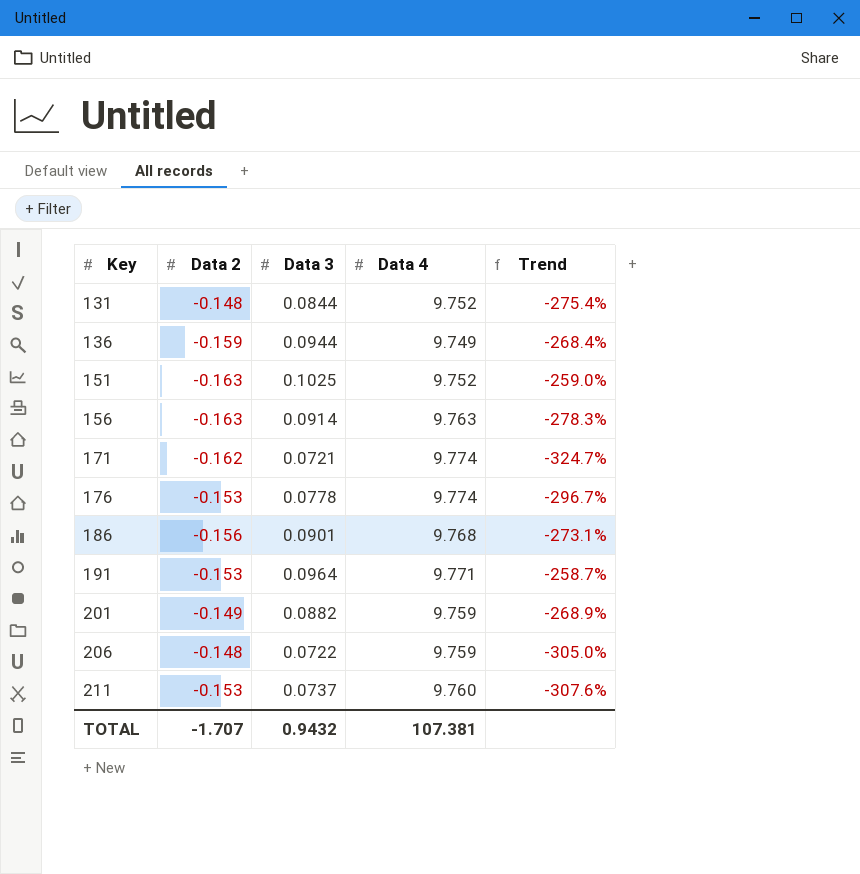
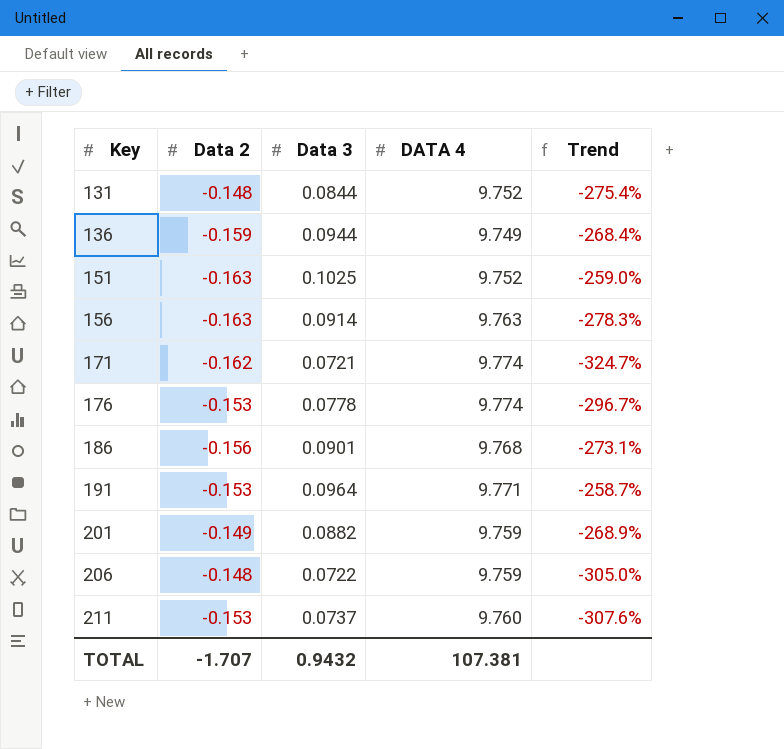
column name: Data 4 -> DATA 4

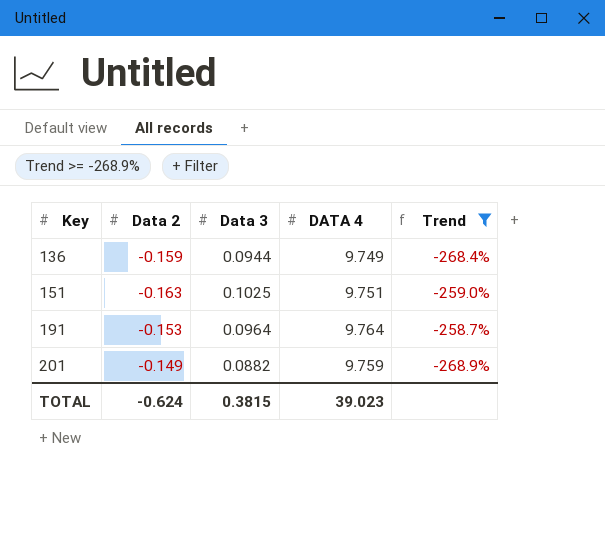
filter: none -> Trend >= -268.9%
151 | DATA 4: 9.752 -> 9.751
191 | DATA 4: 9.771 -> 9.764
TOTAL | Data 2: -1.707 -> -0.624
TOTAL | Data 3: 0.9432 -> 0.3815
TOTAL | DATA 4: 107.381 -> 39.023

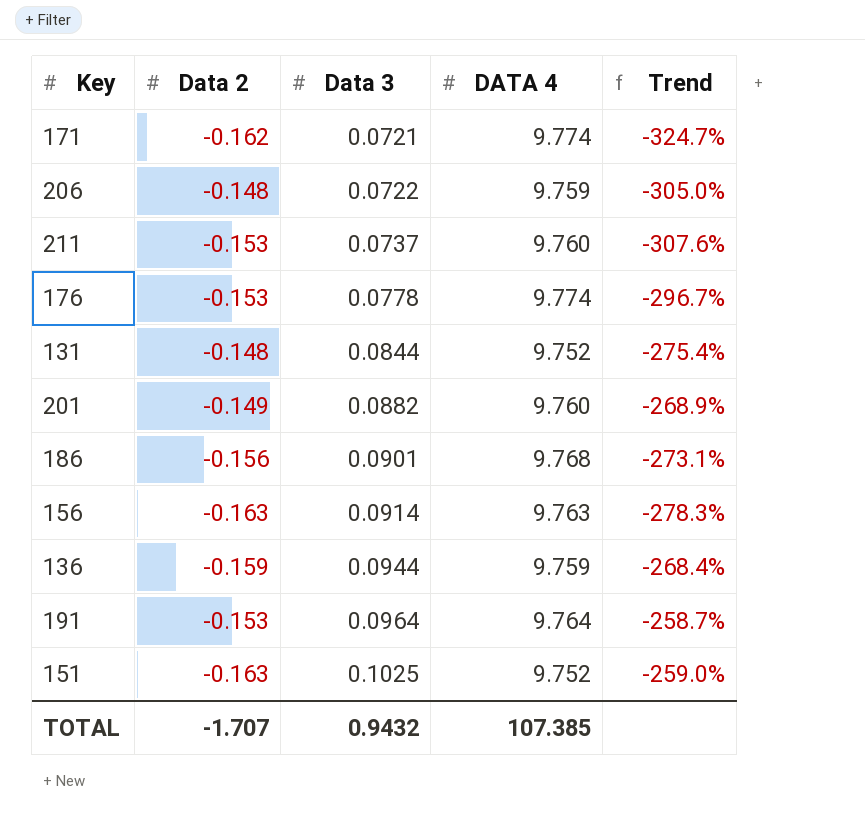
filter: Trend >= -268.9% -> none
row order: Key ascending -> Data 3 ascending
201 | DATA 4: 9.759 -> 9.760
136 | DATA 4: 9.749 -> 9.759
151 | DATA 4: 9.751 -> 9.752
TOTAL | Data 2: -0.624 -> -1.707
TOTAL | Data 3: 0.3815 -> 0.9432
TOTAL | DATA 4: 39.023 -> 107.385

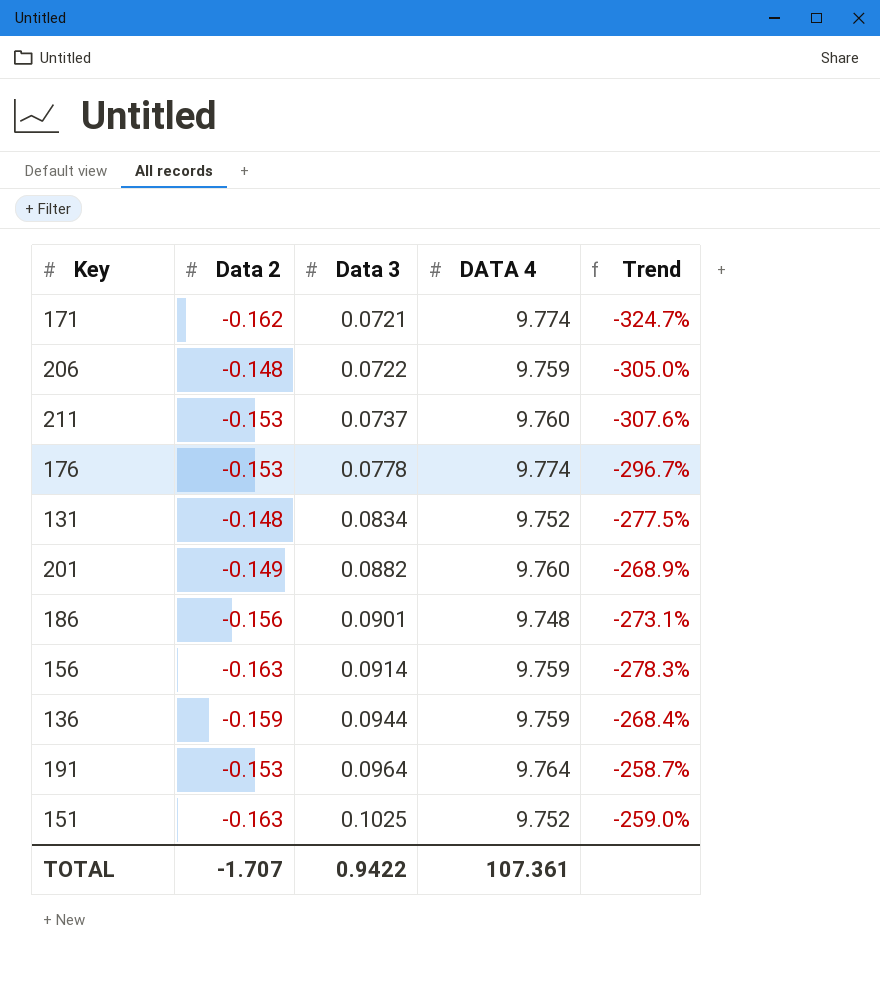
131 | Data 3: 0.0844 -> 0.0834
131 | Trend: -275.4% -> -277.5%
186 | DATA 4: 9.768 -> 9.748
156 | DATA 4: 9.763 -> 9.759
TOTAL | Data 3: 0.9432 -> 0.9422
TOTAL | DATA 4: 107.385 -> 107.361

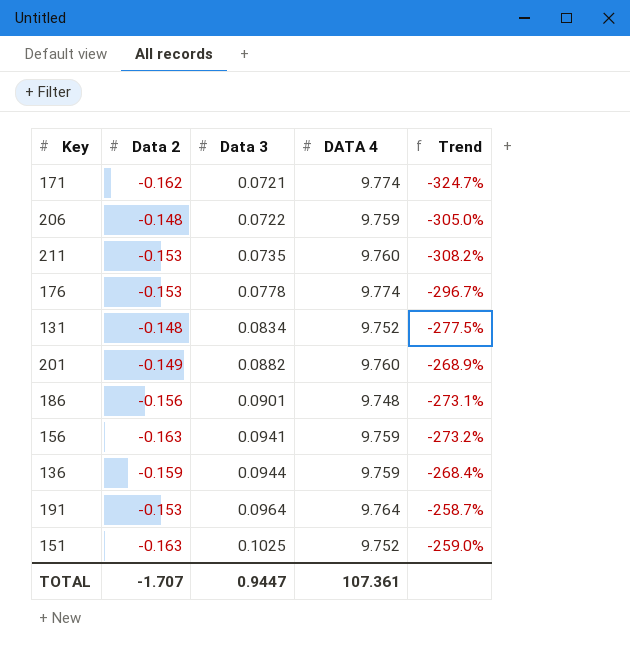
211 | Data 3: 0.0737 -> 0.0735
211 | Trend: -307.6% -> -308.2%
156 | Data 3: 0.0914 -> 0.0941
156 | Trend: -278.3% -> -273.2%
TOTAL | Data 3: 0.9422 -> 0.9447

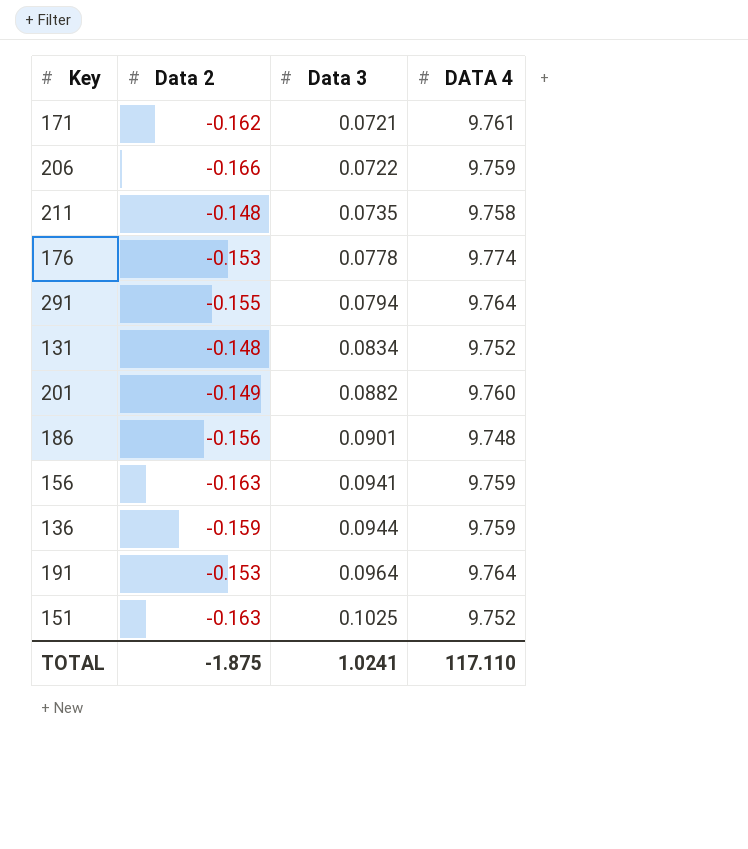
column Trend | formula: ([Data 2] - [Data 3]) / [Data 3] -> none
171 | DATA 4: 9.774 -> 9.761
206 | Data 2: -0.148 -> -0.166
211 | Data 2: -0.153 -> -0.148
211 | DATA 4: 9.760 -> 9.758
row 291: none -> -0.155 | 0.0794 | 9.764
TOTAL | Data 2: -1.707 -> -1.875
TOTAL | Data 3: 0.9447 -> 1.0241
TOTAL | DATA 4: 107.361 -> 117.110

